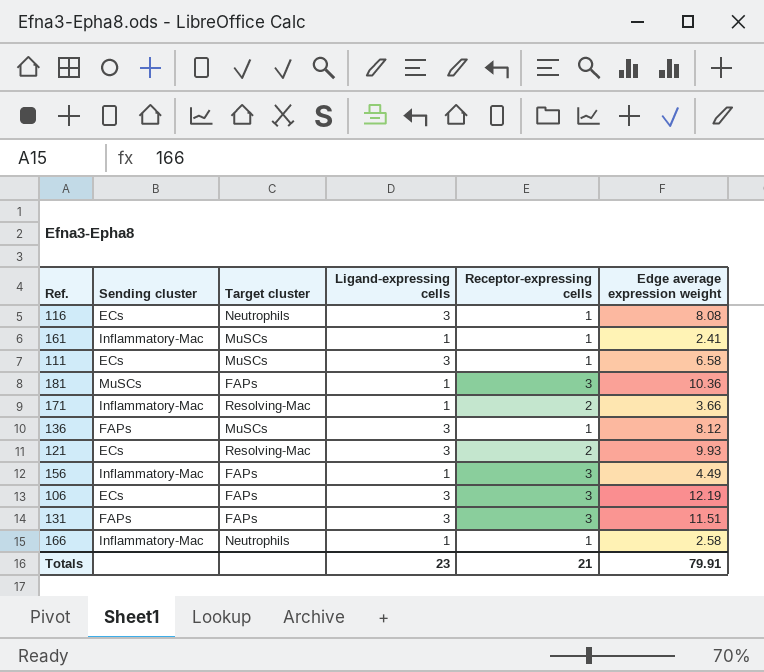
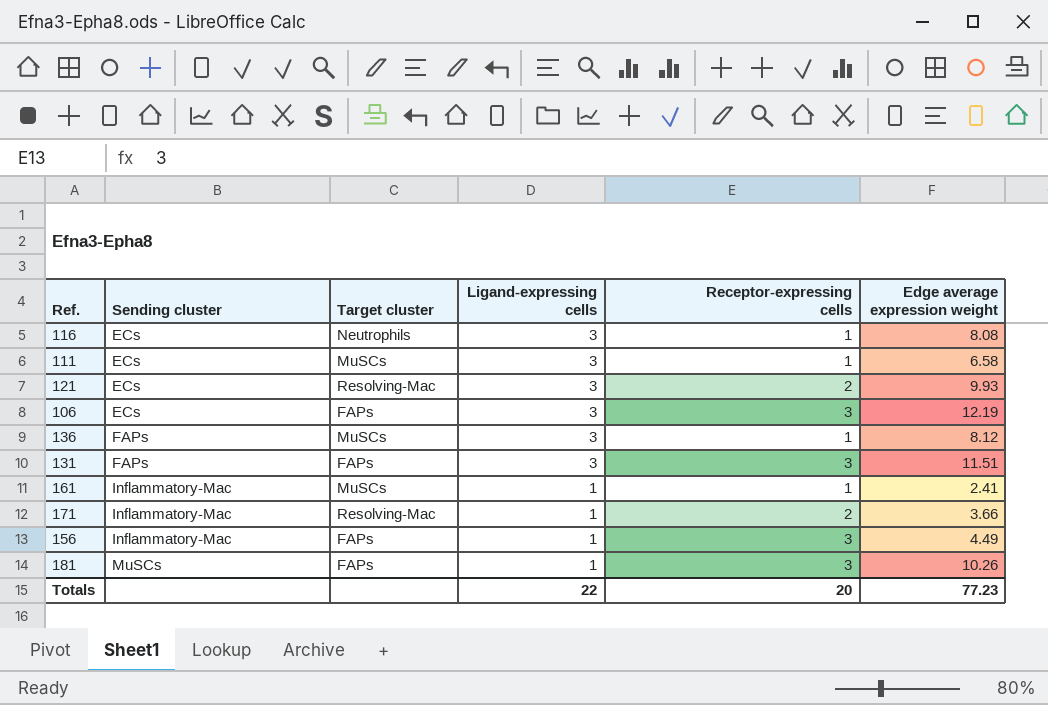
row order: none -> Sending cluster ascending
row 166: Inflammatory-Mac | Neutrophils | 1 | 1 | 2.58 -> none
181 | Edge average expression weight: 10.36 -> 10.26
Totals | Ligand-expressing cells: 23 -> 22
Totals | Receptor-expressing cells: 21 -> 20
Totals | Edge average expression weight: 79.91 -> 77.23

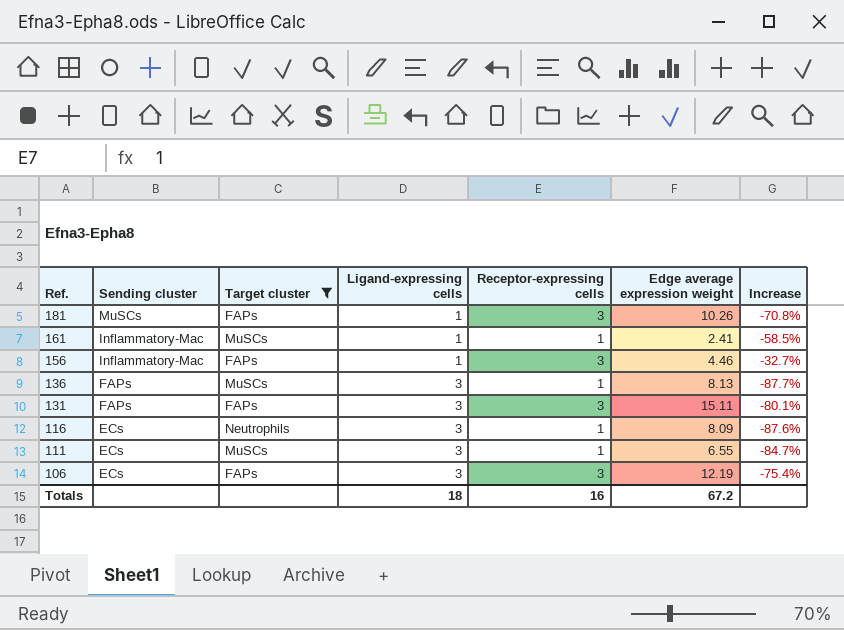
filter: none -> Target cluster != Resolving-Mac
row order: Sending cluster ascending -> Ref. descending
column Increase | formula: none -> ([Receptor-expressing cells] - [Edge average expression weight]) / [Edge average expression weight]
156 | Edge average expression weight: 4.49 -> 4.46
136 | Edge average expression weight: 8.12 -> 8.13
131 | Edge average expression weight: 11.51 -> 15.11
116 | Edge average expression weight: 8.08 -> 8.09
111 | Edge average expression weight: 6.58 -> 6.55
Totals | Ligand-expressing cells: 22 -> 18
Totals | Receptor-expressing cells: 20 -> 16
Totals | Edge average expression weight: 77.23 -> 67.2

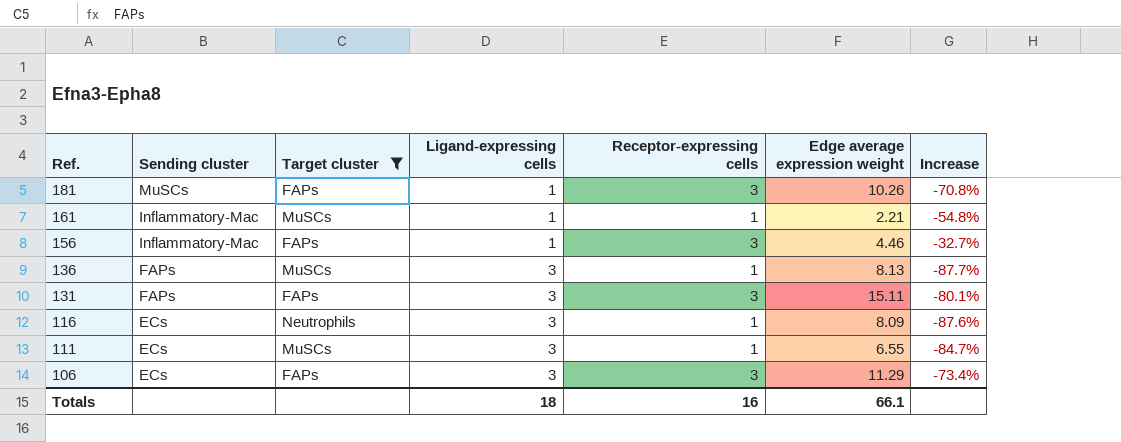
161 | Edge average expression weight: 2.41 -> 2.21
161 | Increase: -58.5% -> -54.8%
106 | Edge average expression weight: 12.19 -> 11.29
106 | Increase: -75.4% -> -73.4%
Totals | Edge average expression weight: 67.2 -> 66.1

